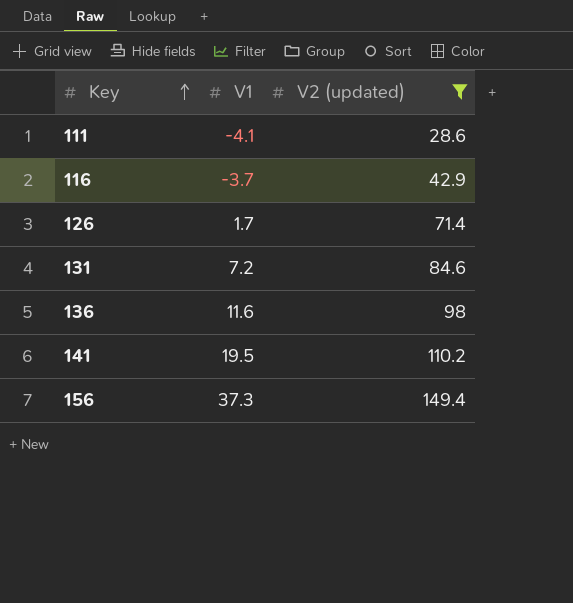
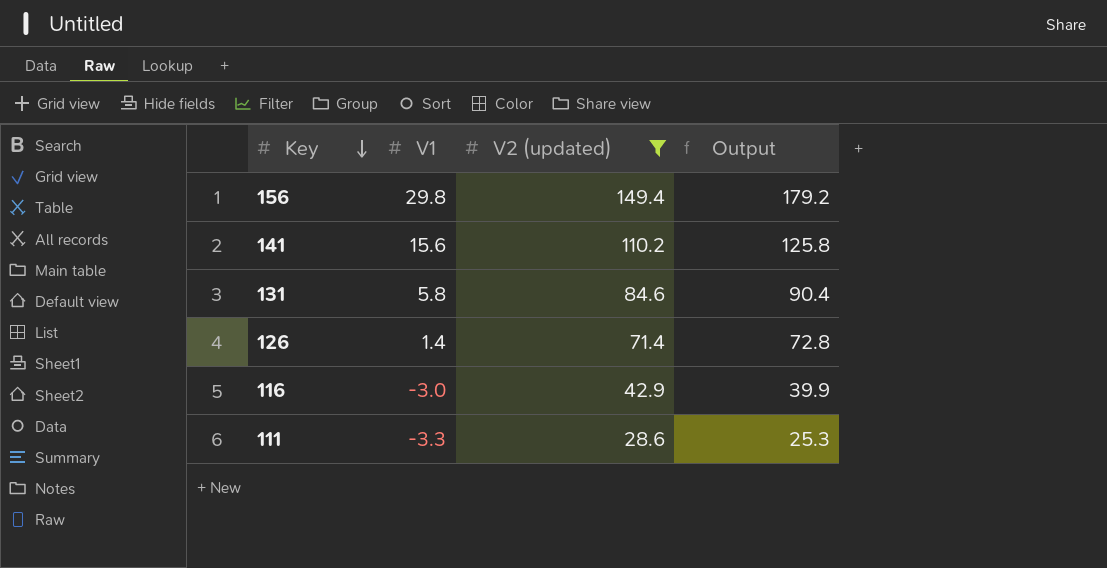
row order: Key ascending -> Key descending
column Output | formula: none -> [V1] + [V2 (updated)]
row 136: 11.6 | 98 -> none
156 | V1: 37.3 -> 29.8
141 | V1: 19.5 -> 15.6
131 | V1: 7.2 -> 5.8
126 | V1: 1.7 -> 1.4
116 | V1: -3.7 -> -3.0
111 | V1: -4.1 -> -3.3

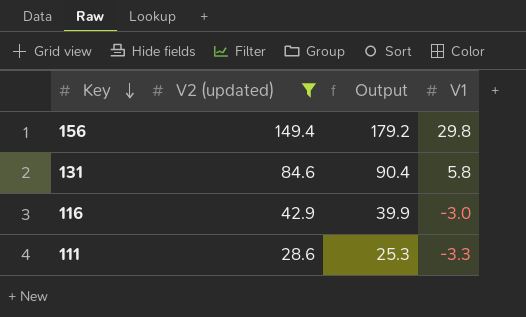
column V1 | position: 2 -> 4
row 141: 15.6 | 110.2 | 125.8 -> none
row 126: 1.4 | 71.4 | 72.8 -> none

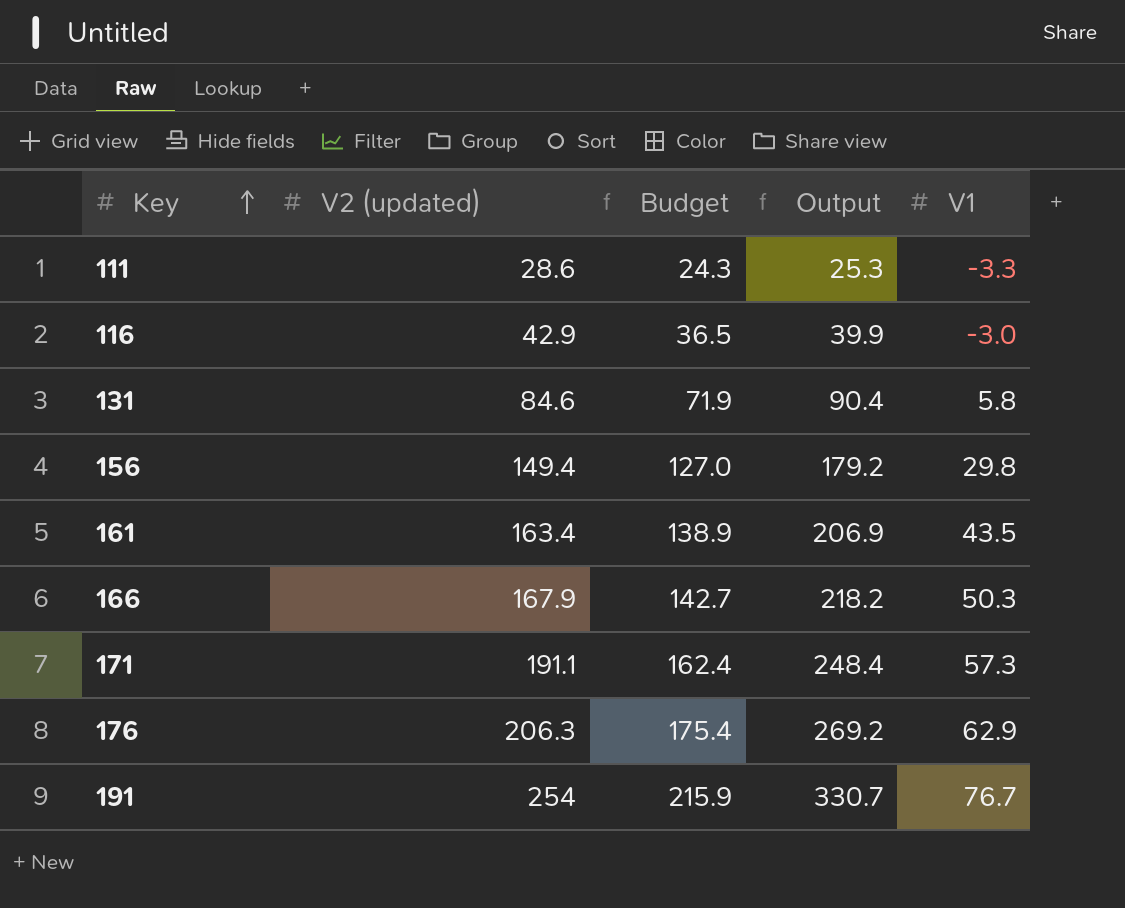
filter: V2 (updated) <= 149.4 -> none
row order: Key descending -> Key ascending
column Budget | formula: none -> [V2 (updated)] * 0.85

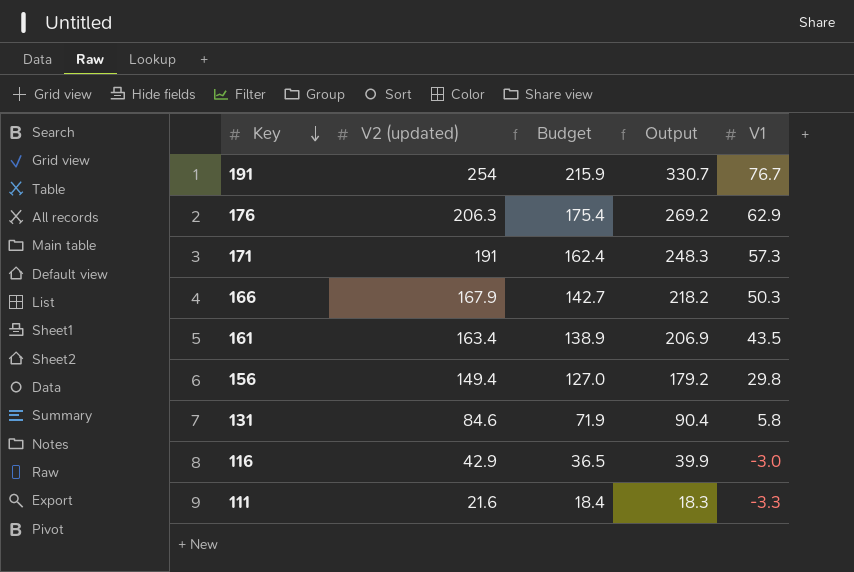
row order: Key ascending -> Key descending
171 | V2 (updated): 191.1 -> 191
171 | Output: 248.4 -> 248.3
111 | V2 (updated): 28.6 -> 21.6
111 | Budget: 24.3 -> 18.4
111 | Output: 25.3 -> 18.3

